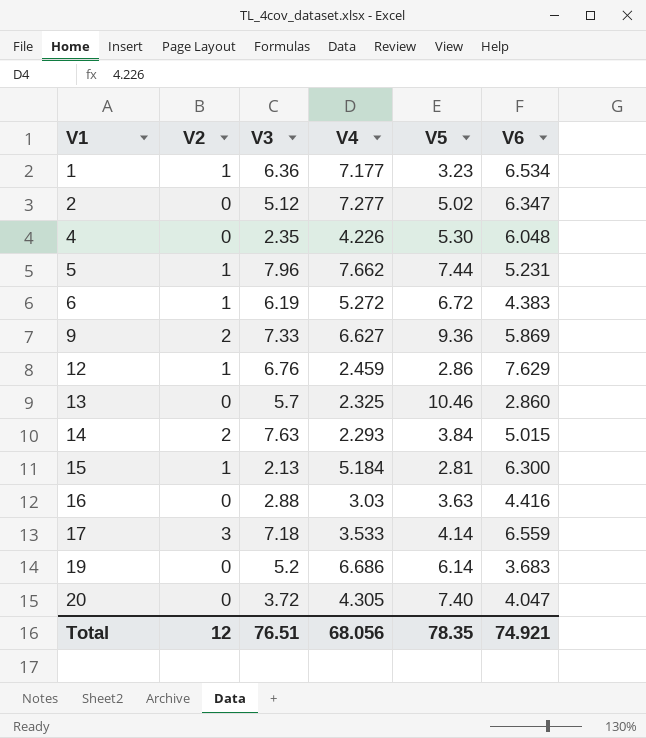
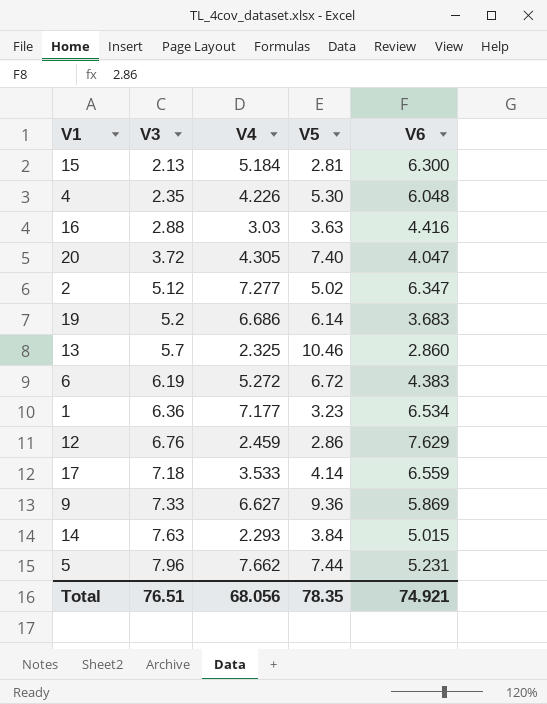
row order: V1 ascending -> V3 ascending
column V2 | position: 2 -> none

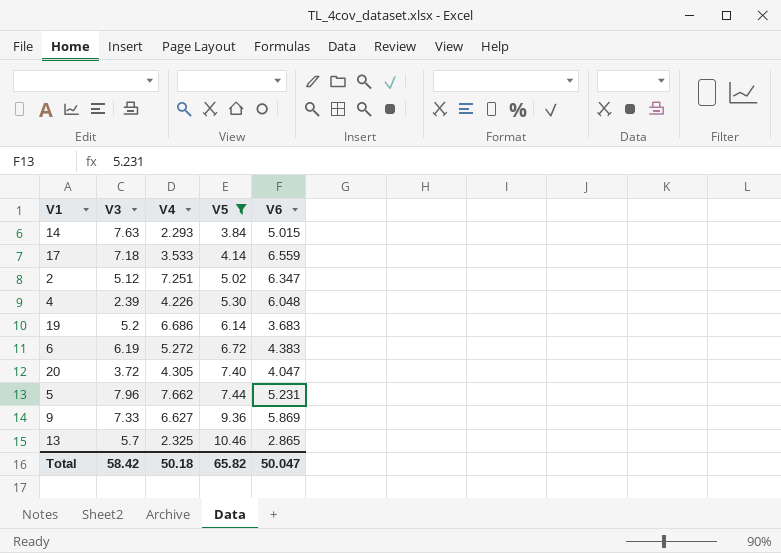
filter: none -> V5 >= 3.84
row order: V3 ascending -> V5 ascending
2 | V4: 7.277 -> 7.251
4 | V3: 2.35 -> 2.39
13 | V6: 2.860 -> 2.865
Total | V3: 76.51 -> 58.42
Total | V4: 68.056 -> 50.18
Total | V5: 78.35 -> 65.82
Total | V6: 74.921 -> 50.047

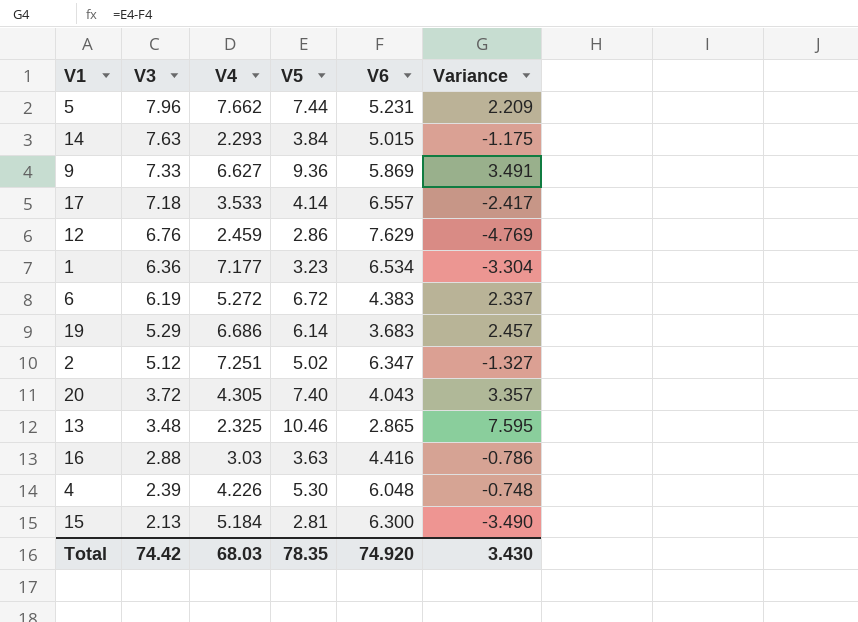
filter: V5 >= 3.84 -> none
row order: V5 ascending -> V3 descending
column Variance | formula: none -> [V5] - [V6]
17 | V6: 6.559 -> 6.557
19 | V3: 5.2 -> 5.29
20 | V6: 4.047 -> 4.043
13 | V3: 5.7 -> 3.48
Total | V3: 58.42 -> 74.42
Total | V4: 50.18 -> 68.03
Total | V5: 65.82 -> 78.35
Total | V6: 50.047 -> 74.920

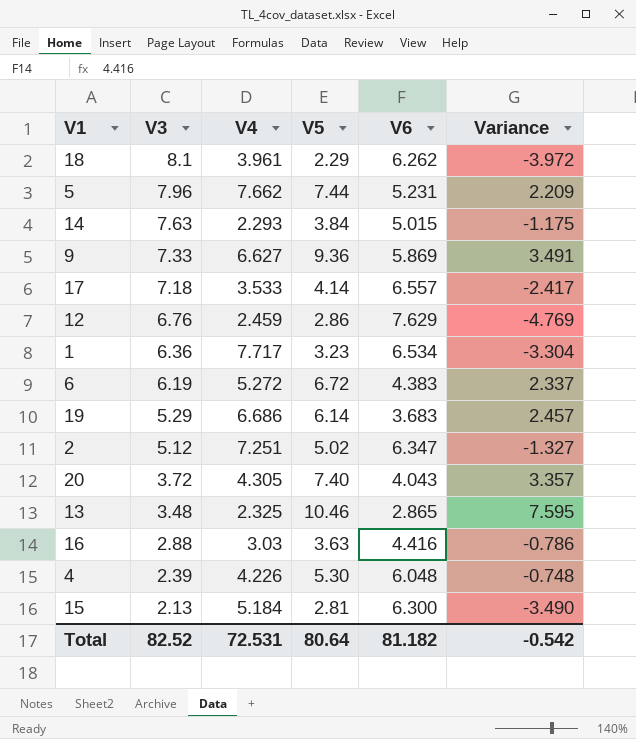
row 18: none -> 8.1 | 3.961 | 2.29 | 6.262 | -3.972
1 | V4: 7.177 -> 7.717
Total | V3: 74.42 -> 82.52
Total | V4: 68.03 -> 72.531
Total | V5: 78.35 -> 80.64
Total | V6: 74.920 -> 81.182
Total | Variance: 3.430 -> -0.542

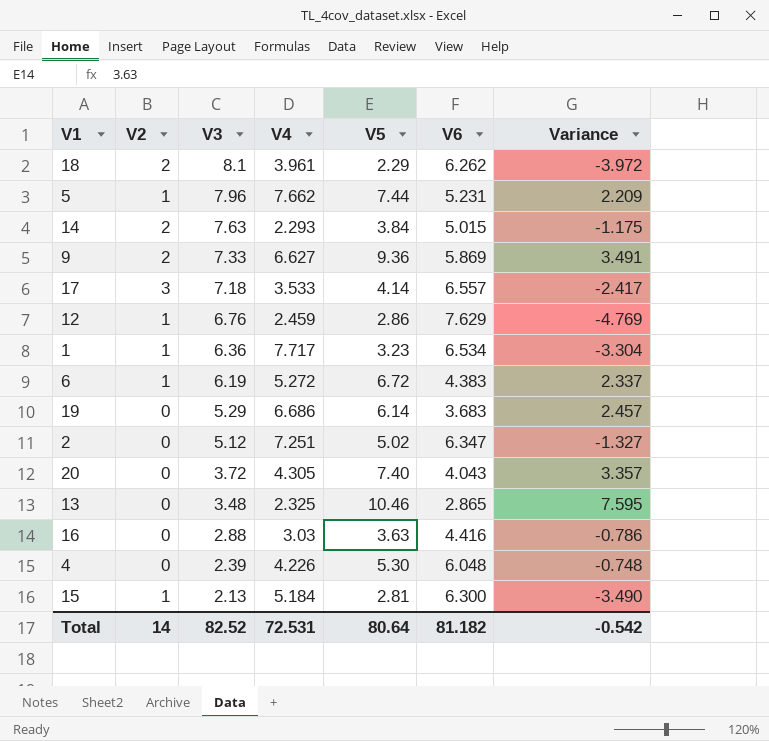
column V2 | position: none -> 2

